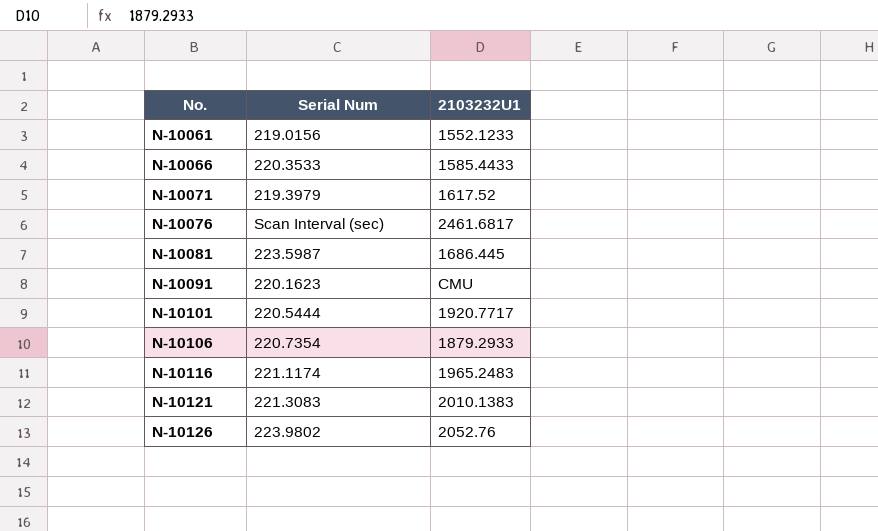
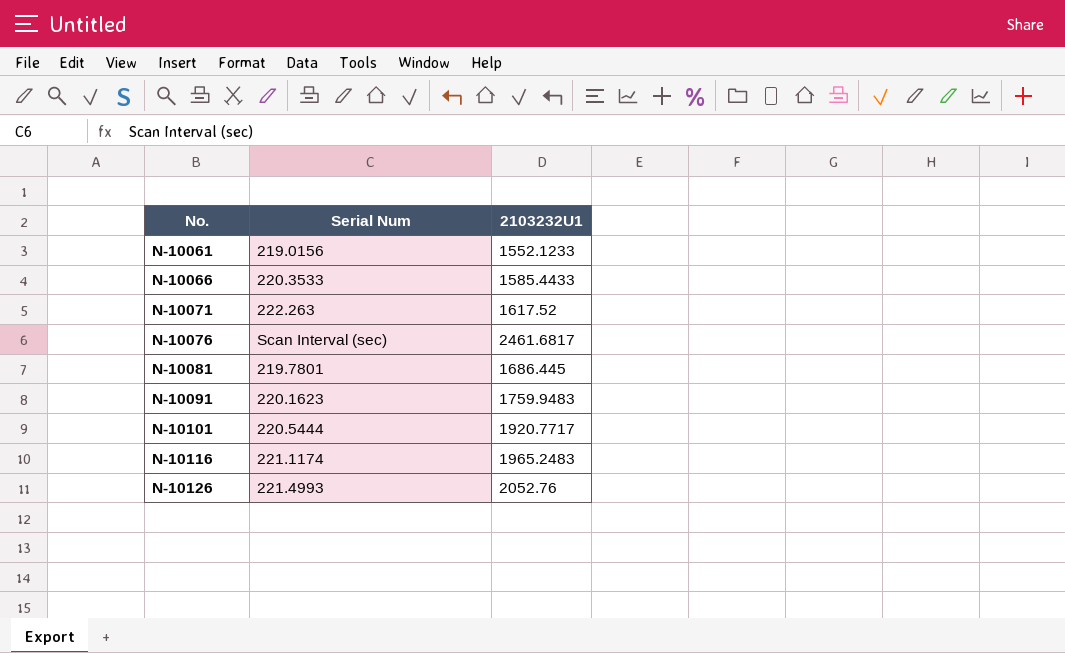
row N-10106: 220.7354 | 1879.2933 -> none
row N-10121: 221.3083 | 2010.1383 -> none
N-10071 | Serial Num: 219.3979 -> 222.263
N-10081 | Serial Num: 223.5987 -> 219.7801
N-10091 | 2103232U1: CMU -> 1759.9483
N-10126 | Serial Num: 223.9802 -> 221.4993

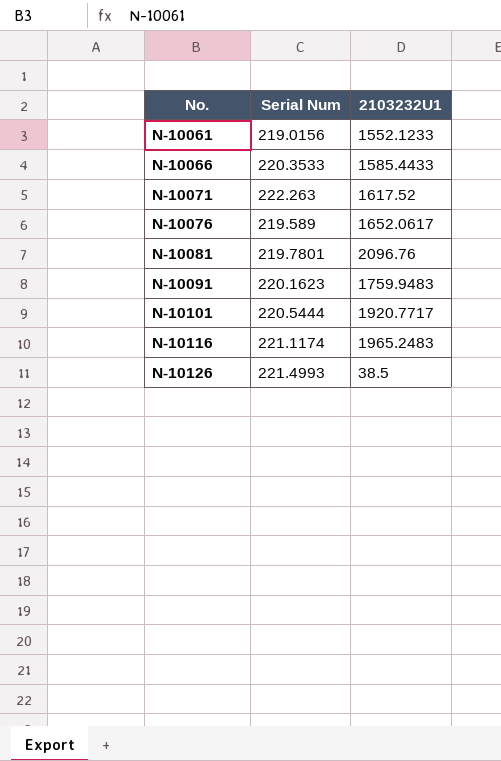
N-10076 | Serial Num: Scan Interval (sec) -> 219.589
N-10076 | 2103232U1: 2461.6817 -> 1652.0617
N-10081 | 2103232U1: 1686.445 -> 2096.76
N-10126 | 2103232U1: 2052.76 -> 38.5

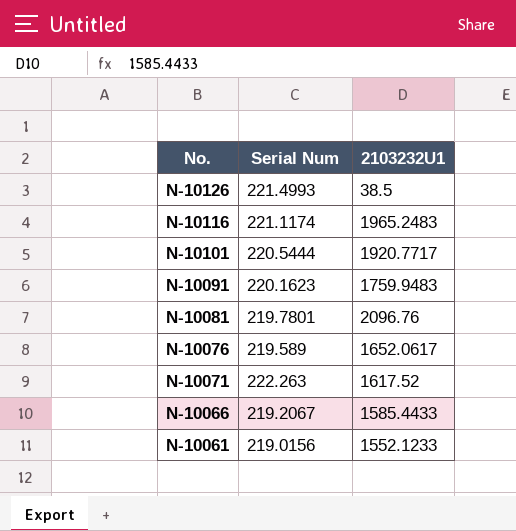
row order: No. ascending -> No. descending
N-10066 | Serial Num: 220.3533 -> 219.2067

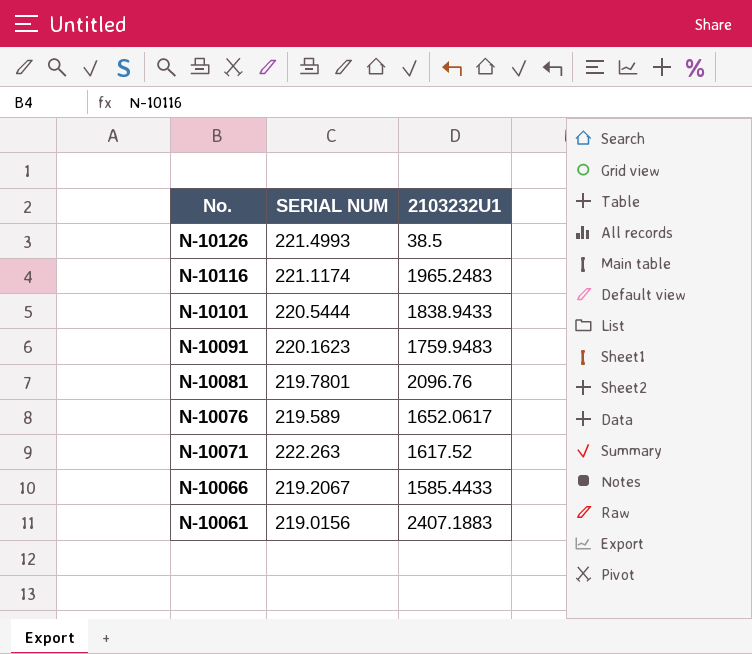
column name: Serial Num -> SERIAL NUM
N-10101 | 2103232U1: 1920.7717 -> 1838.9433
N-10061 | 2103232U1: 1552.1233 -> 2407.1883

